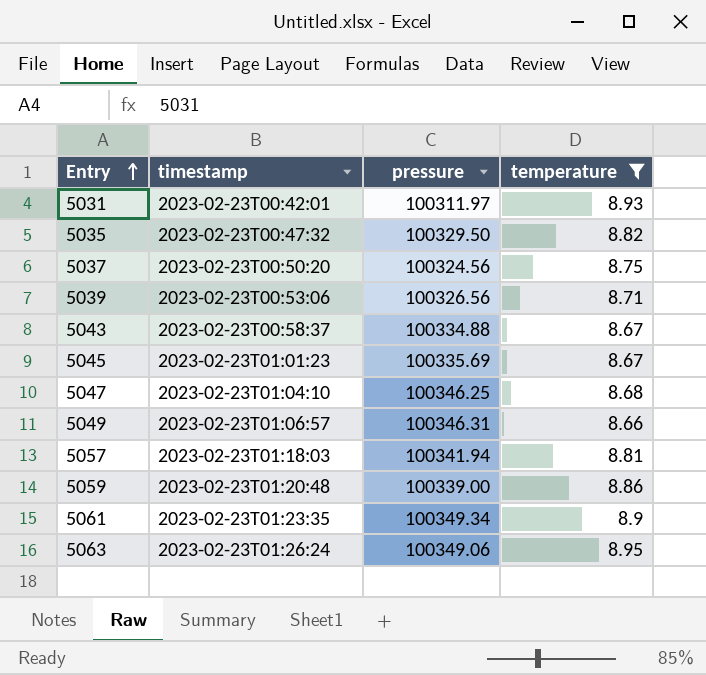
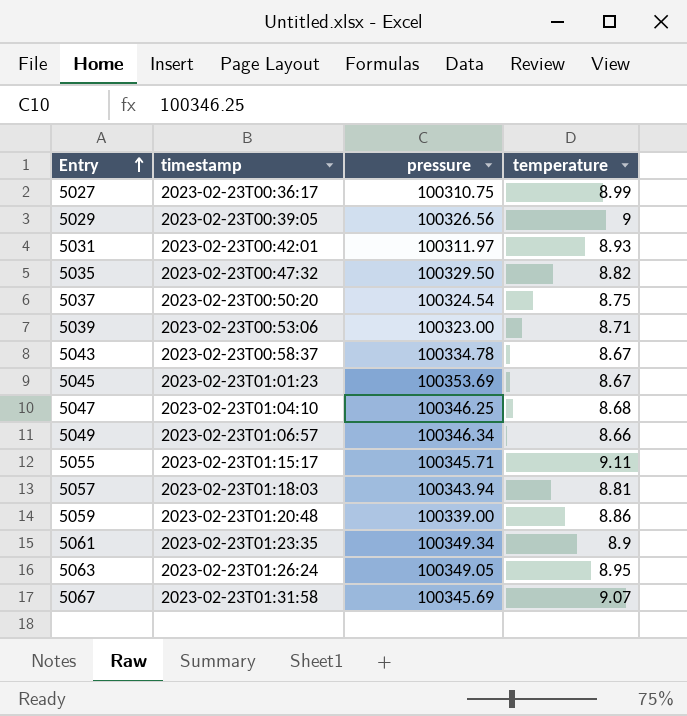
filter: temperature <= 8.95 -> none
5037 | pressure: 100324.56 -> 100324.54
5039 | pressure: 100326.56 -> 100323.00
5043 | pressure: 100334.88 -> 100334.78
5045 | pressure: 100335.69 -> 100353.69
5049 | pressure: 100346.31 -> 100346.34
5057 | pressure: 100341.94 -> 100343.94
5063 | pressure: 100349.06 -> 100349.05

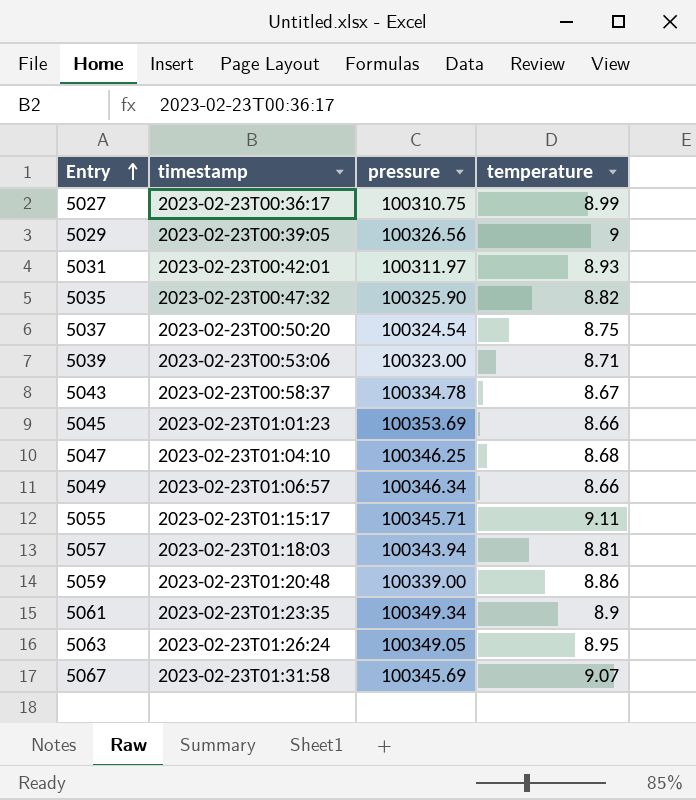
5035 | pressure: 100329.50 -> 100325.90
5045 | temperature: 8.67 -> 8.66

